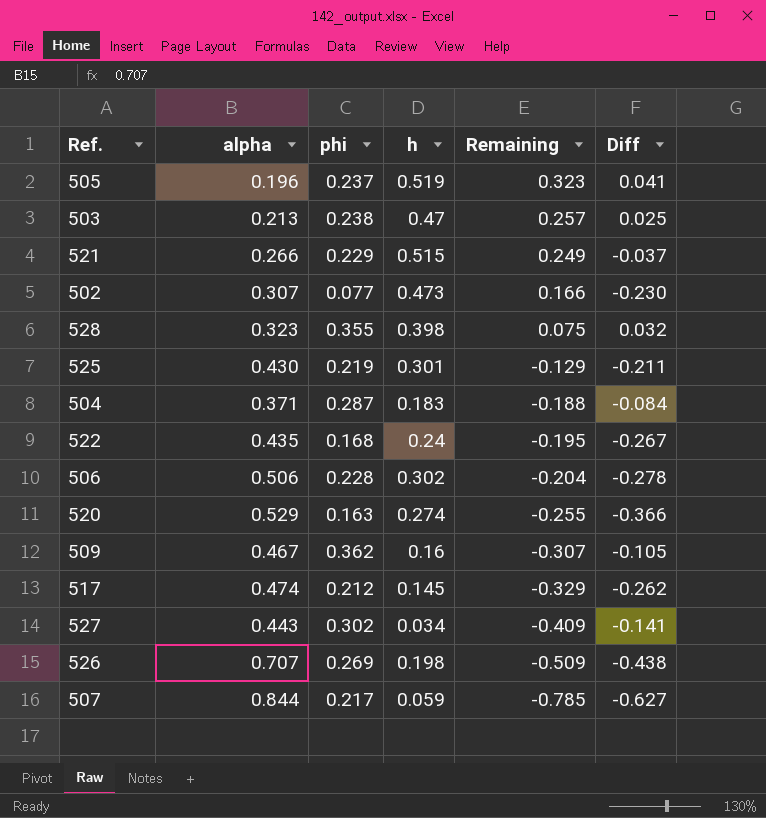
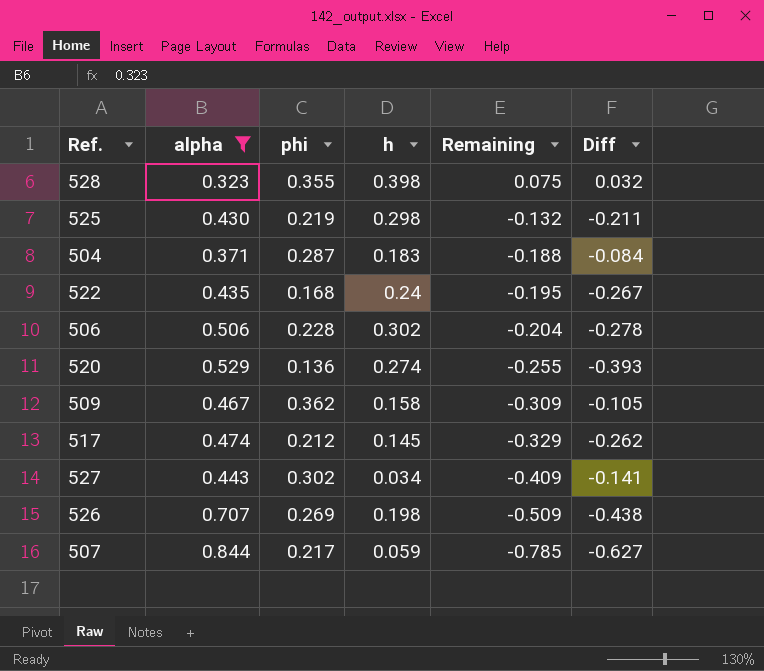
filter: none -> alpha >= 0.323
525 | h: 0.301 -> 0.298
525 | Remaining: -0.129 -> -0.132
520 | phi: 0.163 -> 0.136
520 | Diff: -0.366 -> -0.393
509 | h: 0.16 -> 0.158
509 | Remaining: -0.307 -> -0.309

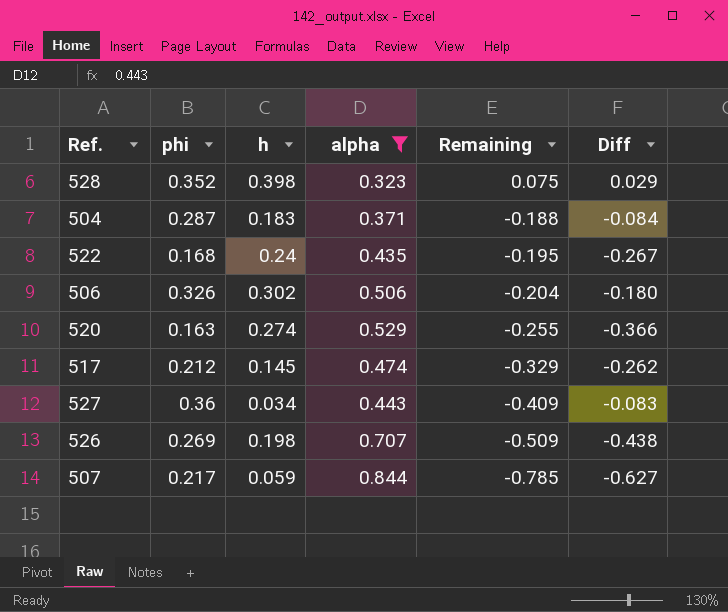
column alpha | position: 2 -> 4
row 525: 0.430 | 0.219 | 0.298 | -0.132 | -0.211 -> none
row 509: 0.467 | 0.362 | 0.158 | -0.309 | -0.105 -> none
528 | phi: 0.355 -> 0.352
528 | Diff: 0.032 -> 0.029
506 | phi: 0.228 -> 0.326
506 | Diff: -0.278 -> -0.180
520 | phi: 0.136 -> 0.163
520 | Diff: -0.393 -> -0.366
527 | phi: 0.302 -> 0.36
527 | Diff: -0.141 -> -0.083

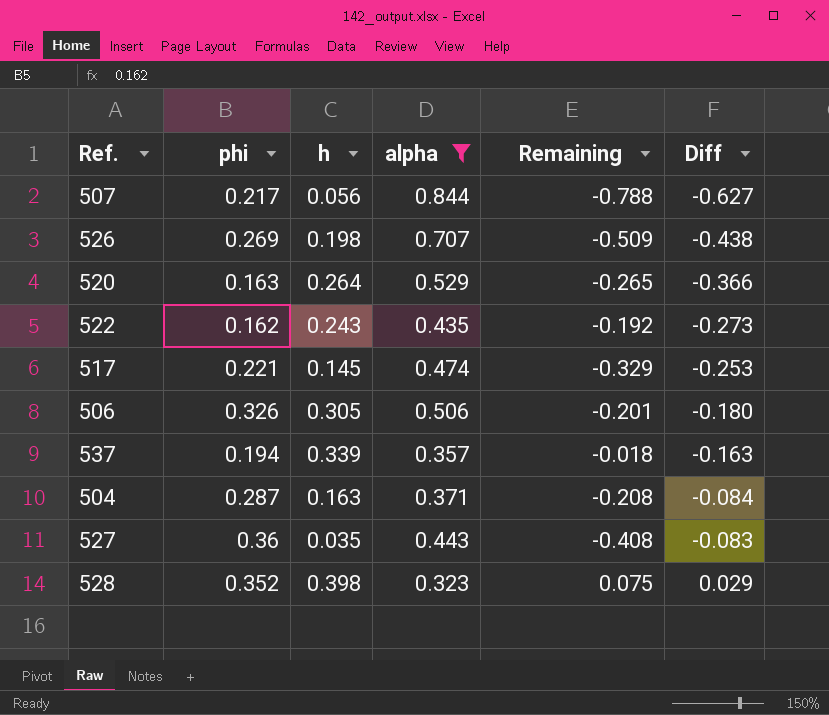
row order: Remaining descending -> Diff ascending
507 | h: 0.059 -> 0.056
507 | Remaining: -0.785 -> -0.788
520 | h: 0.274 -> 0.264
520 | Remaining: -0.255 -> -0.265
522 | phi: 0.168 -> 0.162
522 | h: 0.24 -> 0.243
522 | Remaining: -0.195 -> -0.192
522 | Diff: -0.267 -> -0.273
517 | phi: 0.212 -> 0.221
517 | Diff: -0.262 -> -0.253
506 | h: 0.302 -> 0.305
506 | Remaining: -0.204 -> -0.201
row 537: none -> 0.194 | 0.339 | 0.357 | -0.018 | -0.163
504 | h: 0.183 -> 0.163
504 | Remaining: -0.188 -> -0.208
527 | h: 0.034 -> 0.035
527 | Remaining: -0.409 -> -0.408

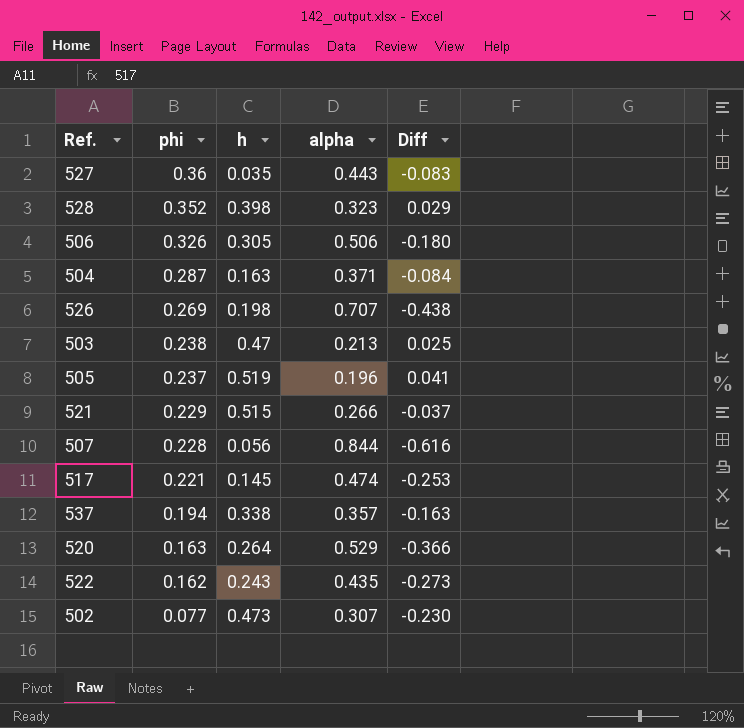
filter: alpha >= 0.323 -> none
row order: Diff ascending -> phi descending
column Remaining | formula: [h] - [alpha] -> none
507 | phi: 0.217 -> 0.228
507 | Diff: -0.627 -> -0.616
537 | h: 0.339 -> 0.338

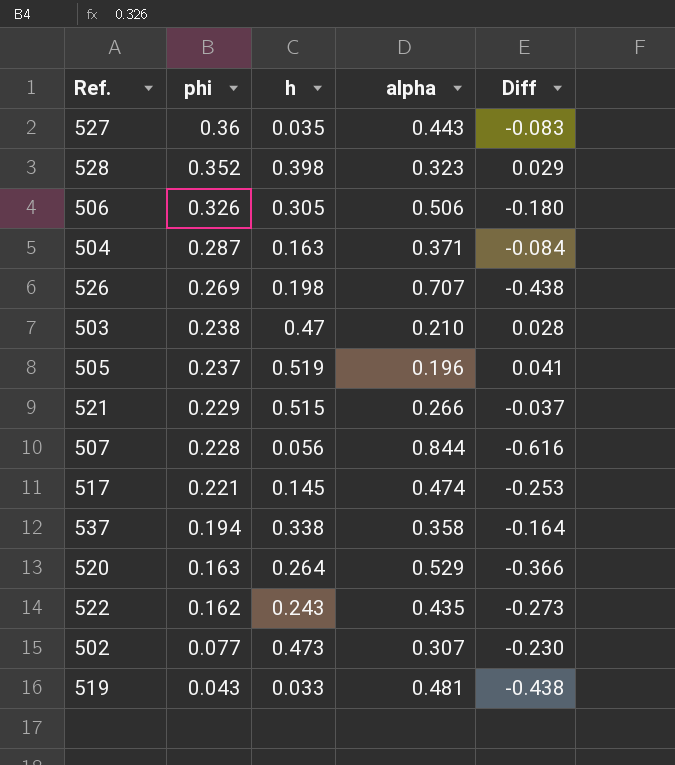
503 | alpha: 0.213 -> 0.210
503 | Diff: 0.025 -> 0.028
537 | alpha: 0.357 -> 0.358
537 | Diff: -0.163 -> -0.164
row 519: none -> 0.043 | 0.033 | 0.481 | -0.438

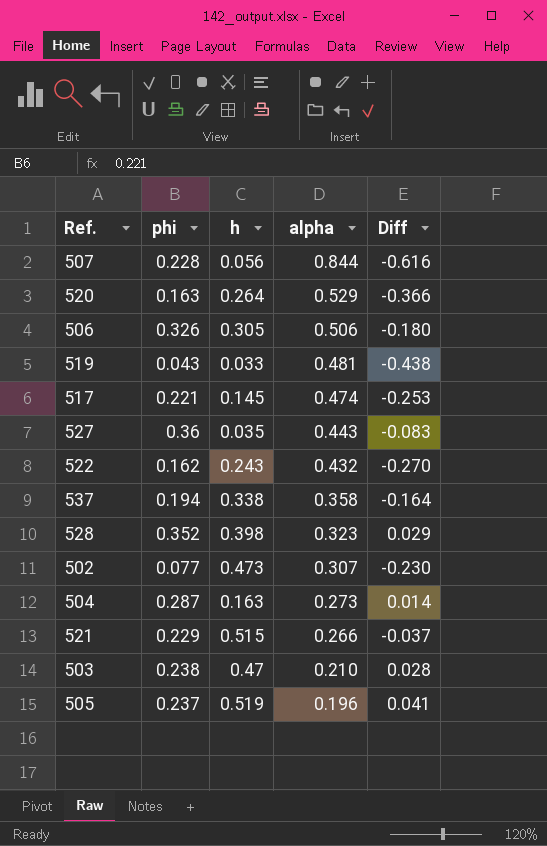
row order: phi descending -> alpha descending
row 526: 0.269 | 0.198 | 0.707 | -0.438 -> none
522 | alpha: 0.435 -> 0.432
522 | Diff: -0.273 -> -0.270
504 | alpha: 0.371 -> 0.273
504 | Diff: -0.084 -> 0.014

